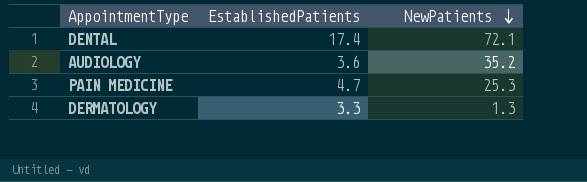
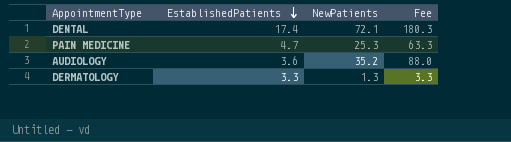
row order: NewPatients descending -> EstablishedPatients descending
column Fee | formula: none -> [NewPatients] * 2.5

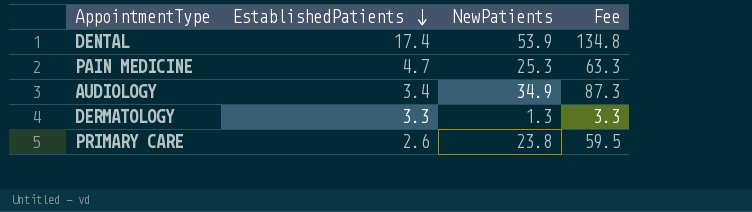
DENTAL | NewPatients: 72.1 -> 53.9
DENTAL | Fee: 180.3 -> 134.8
AUDIOLOGY | EstablishedPatients: 3.6 -> 3.4
AUDIOLOGY | NewPatients: 35.2 -> 34.9
AUDIOLOGY | Fee: 88.0 -> 87.3
row PRIMARY CARE: none -> 2.6 | 23.8 | 59.5

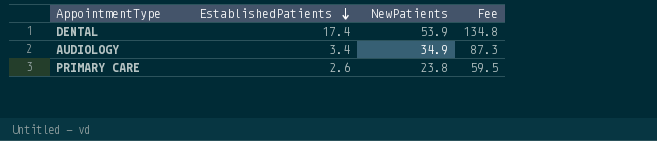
row PAIN MEDICINE: 4.7 | 25.3 | 63.3 -> none
row DERMATOLOGY: 3.3 | 1.3 | 3.3 -> none

